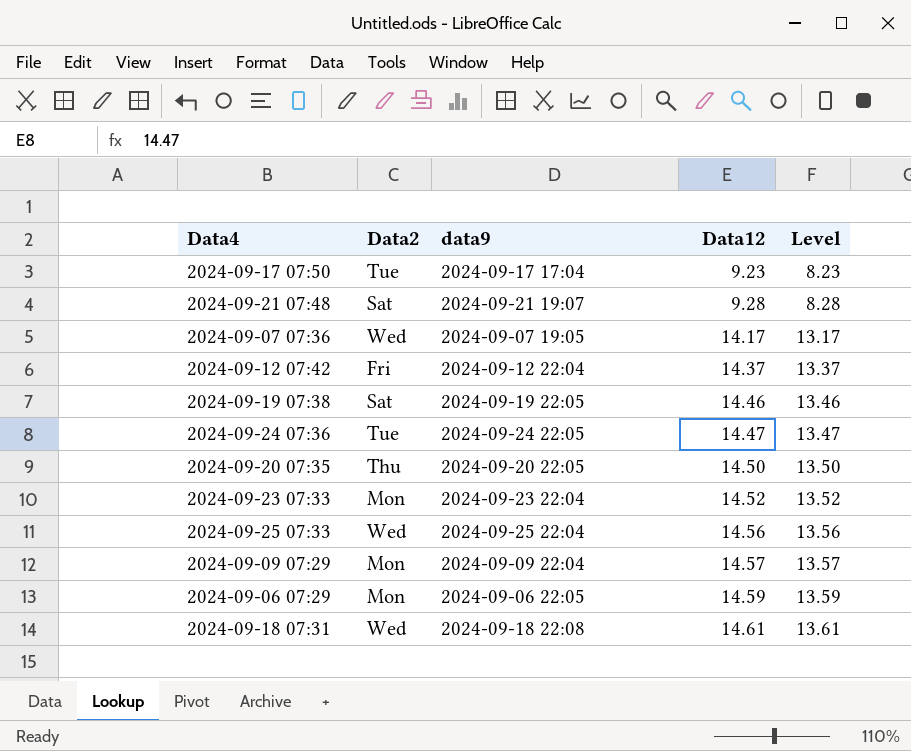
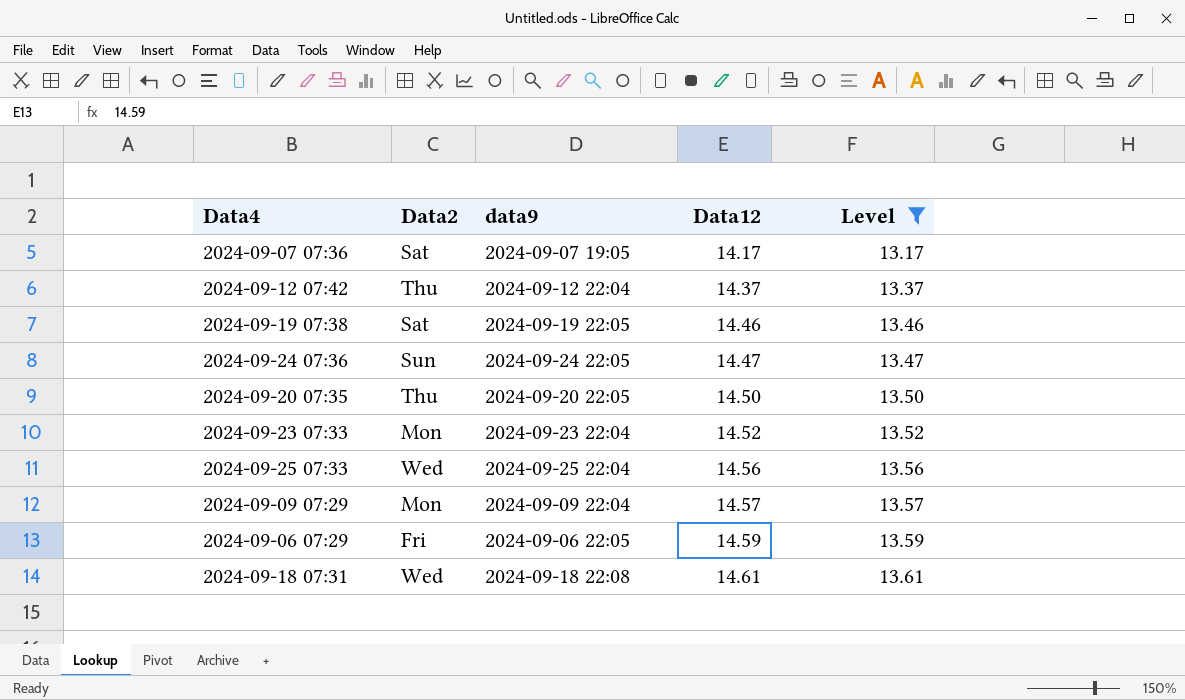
filter: none -> Level >= 13.17
2024-09-07 07:36 | Data2: Wed -> Sat
2024-09-12 07:42 | Data2: Fri -> Thu
2024-09-24 07:36 | Data2: Tue -> Sun
2024-09-06 07:29 | Data2: Mon -> Fri

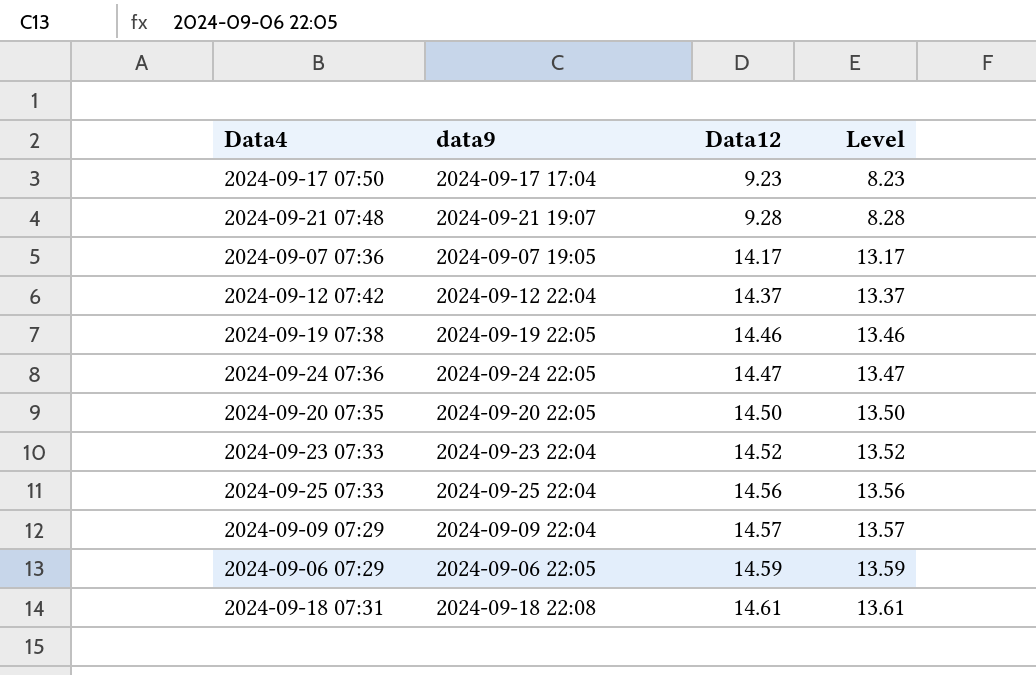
filter: Level >= 13.17 -> none
column Data2 | position: 2 -> none

